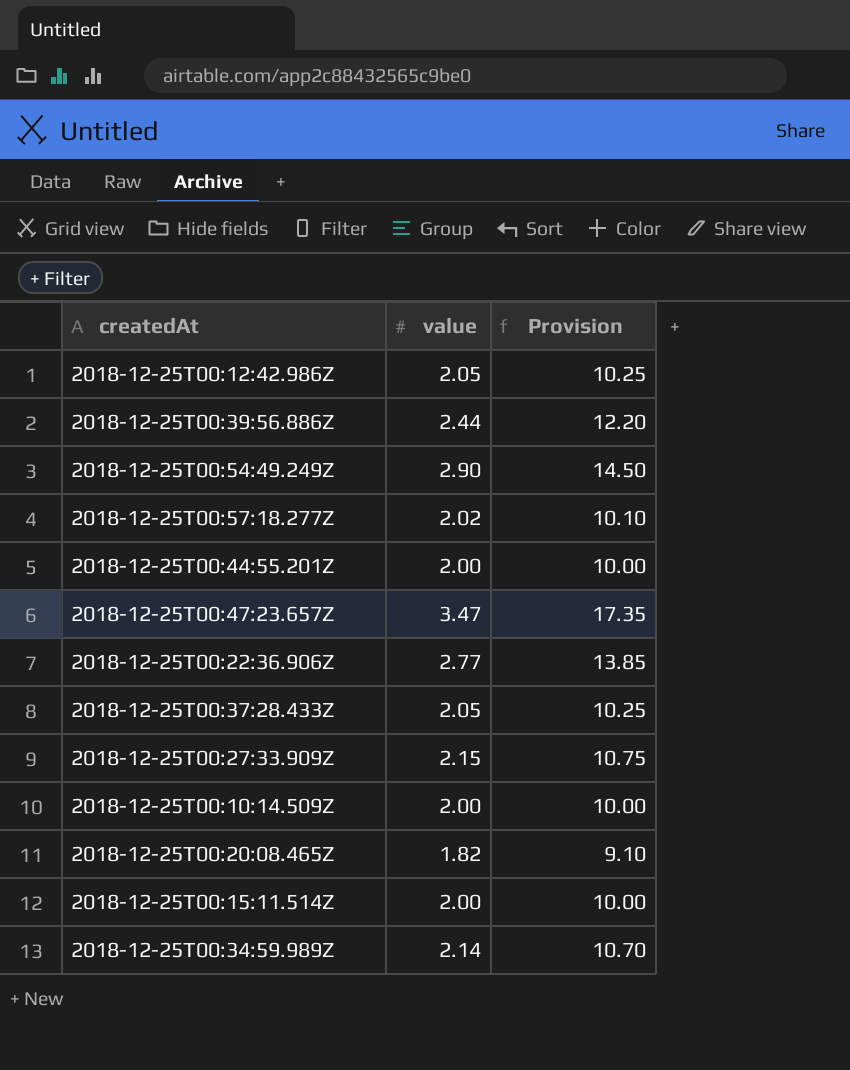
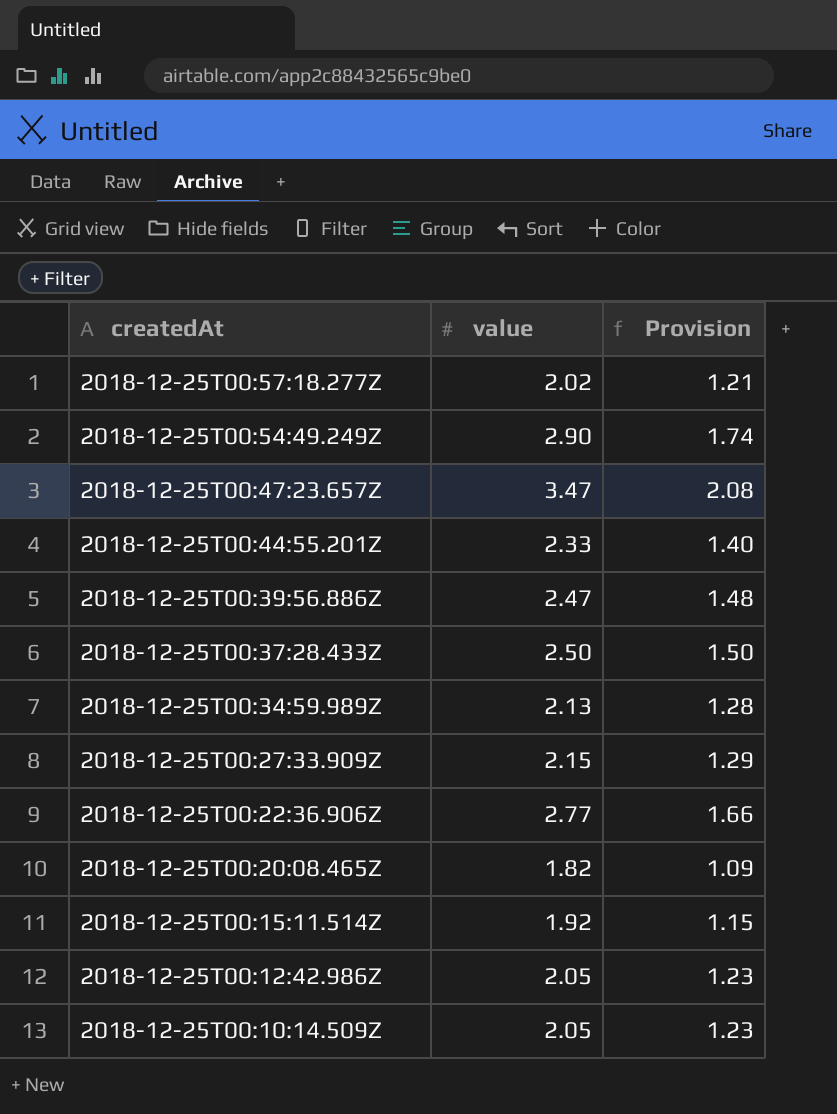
row order: none -> createdAt descending
column Provision | formula: [value] * 5 -> [value] * 0.6
2018-12-25T00:44:55.201Z | value: 2.00 -> 2.33
2018-12-25T00:39:56.886Z | value: 2.44 -> 2.47
2018-12-25T00:37:28.433Z | value: 2.05 -> 2.50
2018-12-25T00:34:59.989Z | value: 2.14 -> 2.13
2018-12-25T00:15:11.514Z | value: 2.00 -> 1.92
2018-12-25T00:10:14.509Z | value: 2.00 -> 2.05

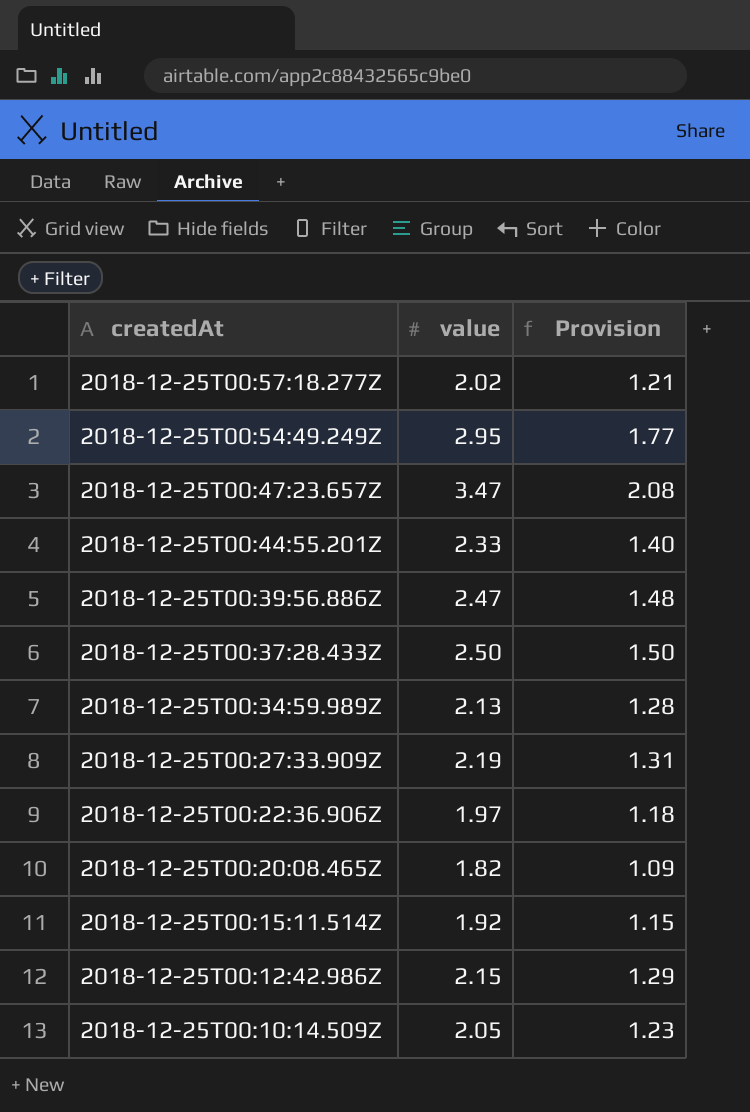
2018-12-25T00:54:49.249Z | value: 2.90 -> 2.95
2018-12-25T00:54:49.249Z | Provision: 1.74 -> 1.77
2018-12-25T00:27:33.909Z | value: 2.15 -> 2.19
2018-12-25T00:27:33.909Z | Provision: 1.29 -> 1.31
2018-12-25T00:22:36.906Z | value: 2.77 -> 1.97
2018-12-25T00:22:36.906Z | Provision: 1.66 -> 1.18
2018-12-25T00:12:42.986Z | value: 2.05 -> 2.15
2018-12-25T00:12:42.986Z | Provision: 1.23 -> 1.29

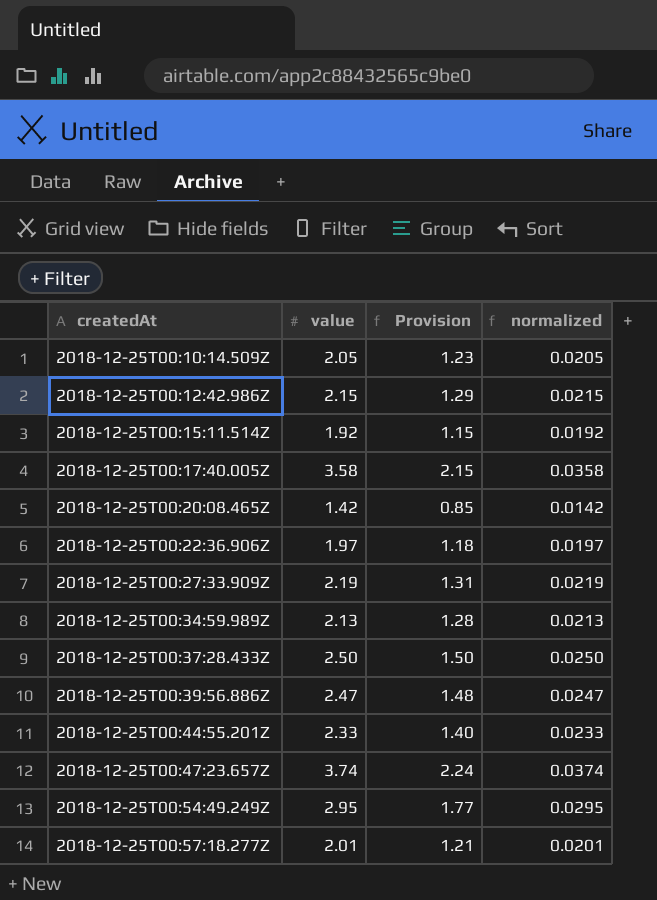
row order: createdAt descending -> createdAt ascending
column normalized | formula: none -> [value] * 0.01
row 2018-12-25T00:17:40.005Z: none -> 3.58 | 2.15 | 0.0358
2018-12-25T00:20:08.465Z | value: 1.82 -> 1.42
2018-12-25T00:20:08.465Z | Provision: 1.09 -> 0.85
2018-12-25T00:47:23.657Z | value: 3.47 -> 3.74
2018-12-25T00:47:23.657Z | Provision: 2.08 -> 2.24
2018-12-25T00:57:18.277Z | value: 2.02 -> 2.01

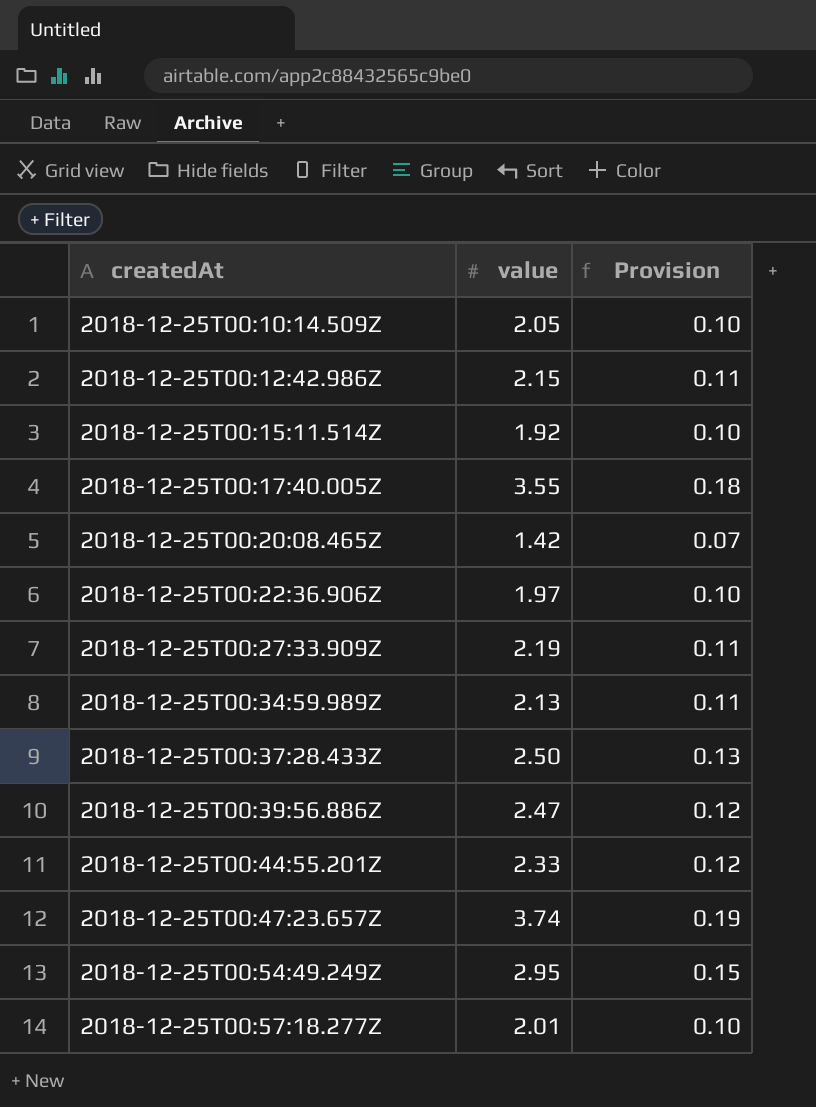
column normalized | formula: [value] * 0.01 -> none
column Provision | formula: [value] * 0.6 -> [value] * 0.05
2018-12-25T00:17:40.005Z | value: 3.58 -> 3.55

